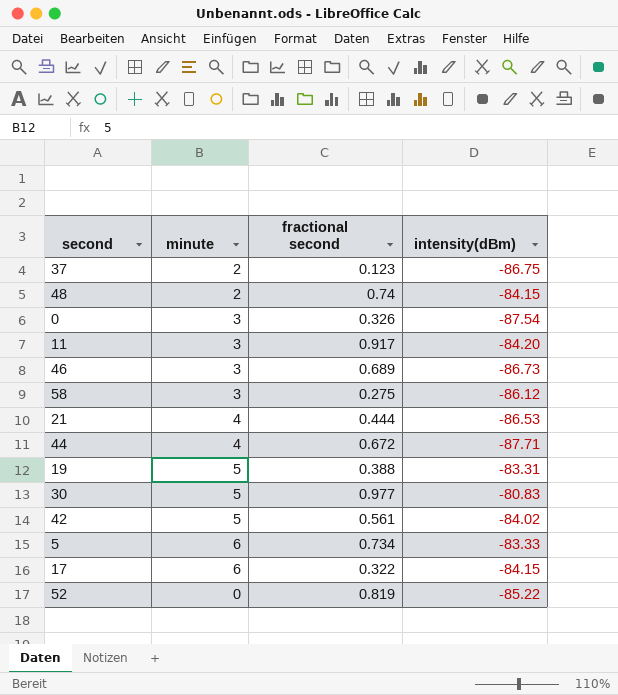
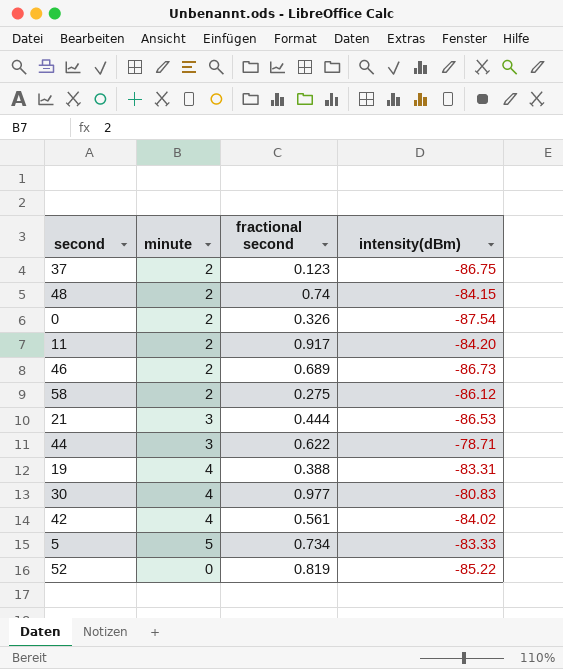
row 17: 6 | 0.322 | -84.15 -> none
0 | minute: 3 -> 2
11 | minute: 3 -> 2
46 | minute: 3 -> 2
58 | minute: 3 -> 2
21 | minute: 4 -> 3
44 | minute: 4 -> 3
44 | fractional second: 0.672 -> 0.622
44 | intensity(dBm): -87.71 -> -78.71
19 | minute: 5 -> 4
30 | minute: 5 -> 4
42 | minute: 5 -> 4
5 | minute: 6 -> 5

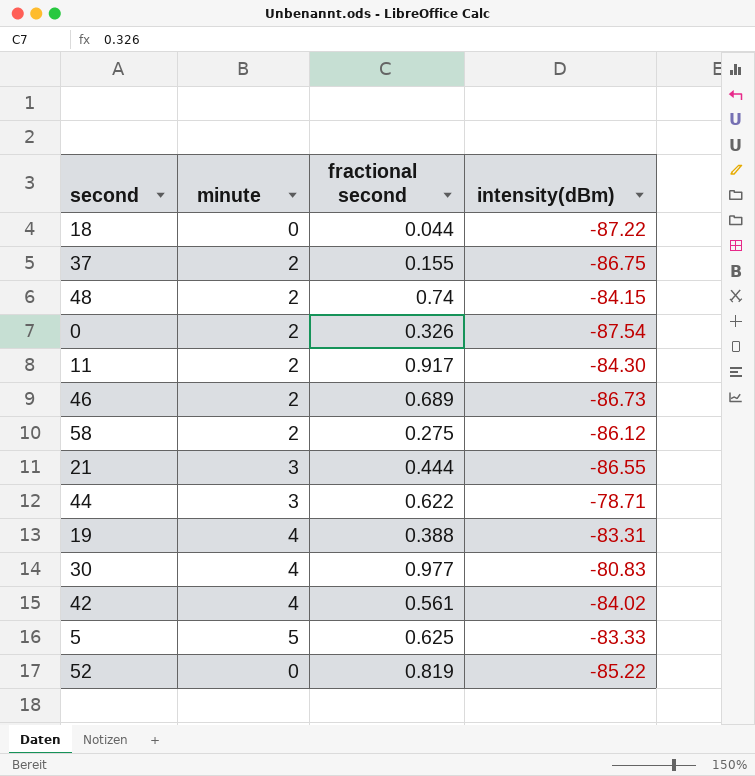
row 18: none -> 0 | 0.044 | -87.22
37 | fractional second: 0.123 -> 0.155
11 | intensity(dBm): -84.20 -> -84.30
21 | intensity(dBm): -86.53 -> -86.55
5 | fractional second: 0.734 -> 0.625

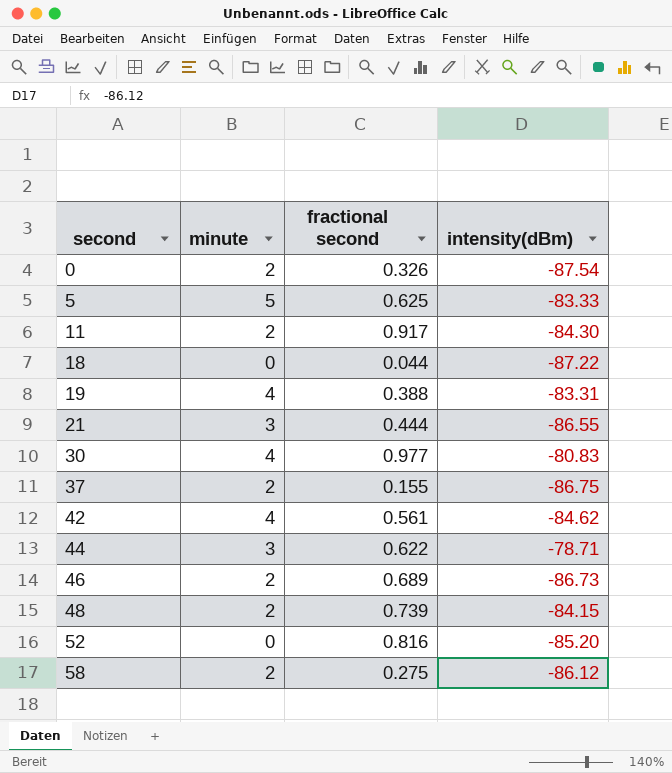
row order: none -> second ascending
42 | intensity(dBm): -84.02 -> -84.62
48 | fractional second: 0.74 -> 0.739
52 | fractional second: 0.819 -> 0.816
52 | intensity(dBm): -85.22 -> -85.20

